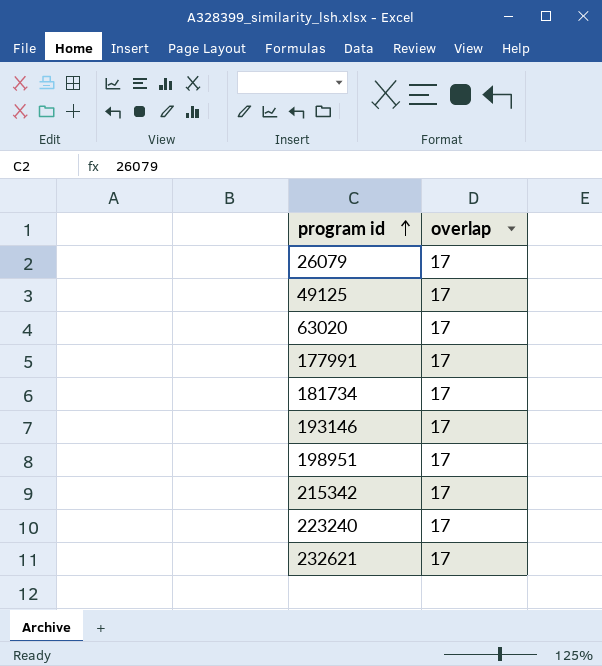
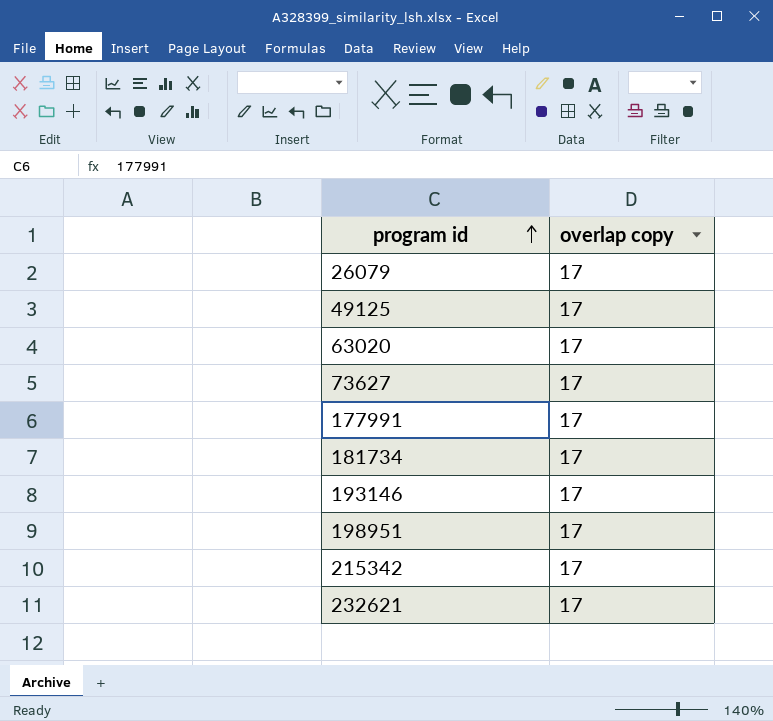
column name: overlap -> overlap copy
row 223240: 17 -> none
row 73627: none -> 17

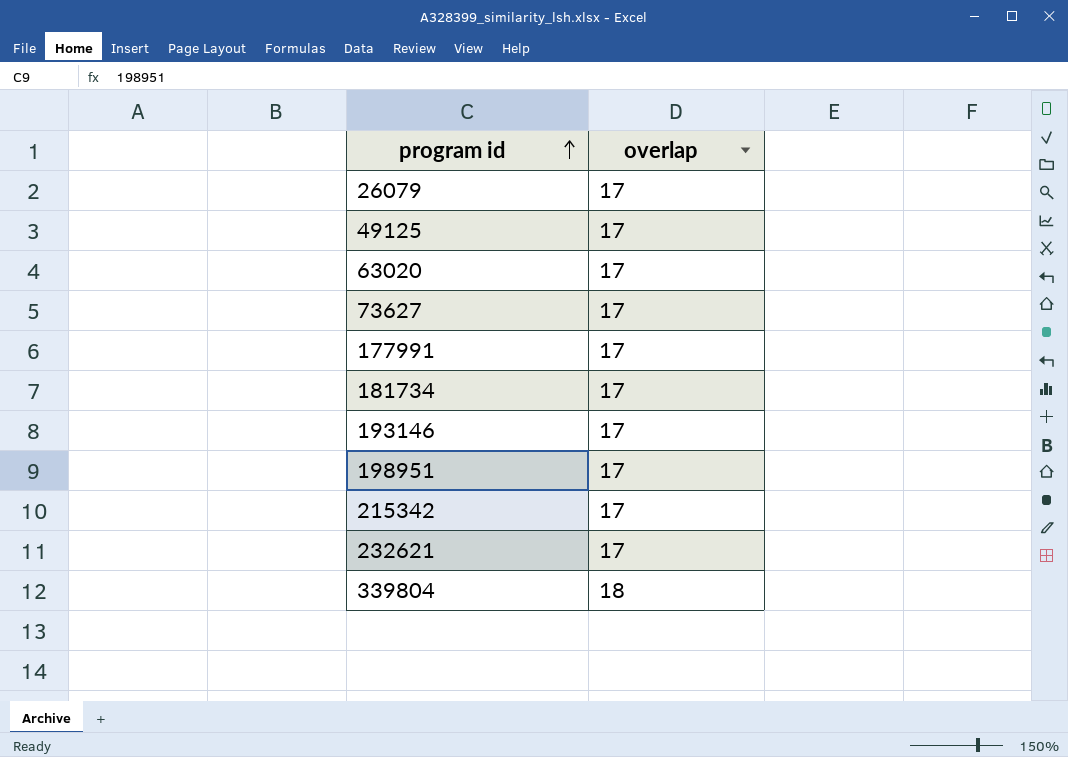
column name: overlap copy -> overlap
row 339804: none -> 18

